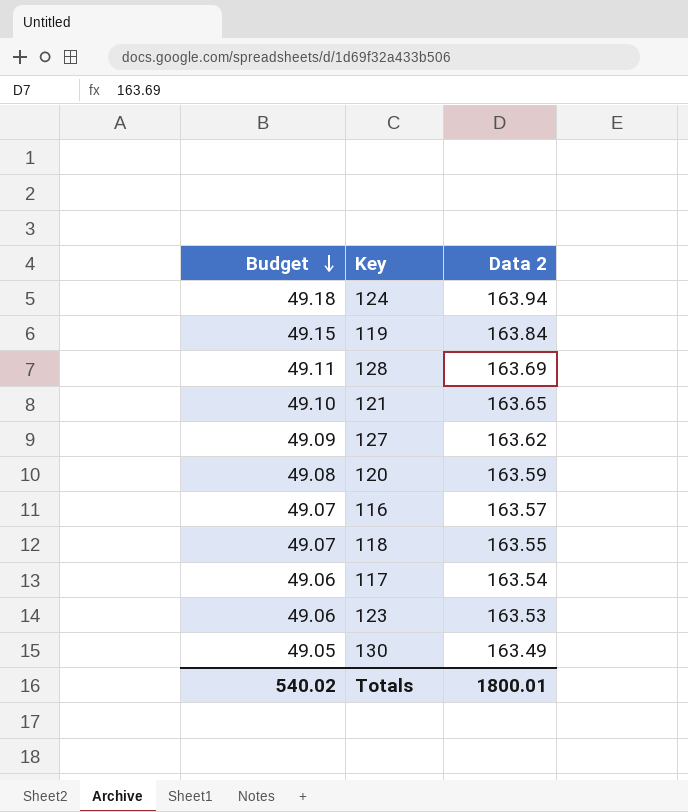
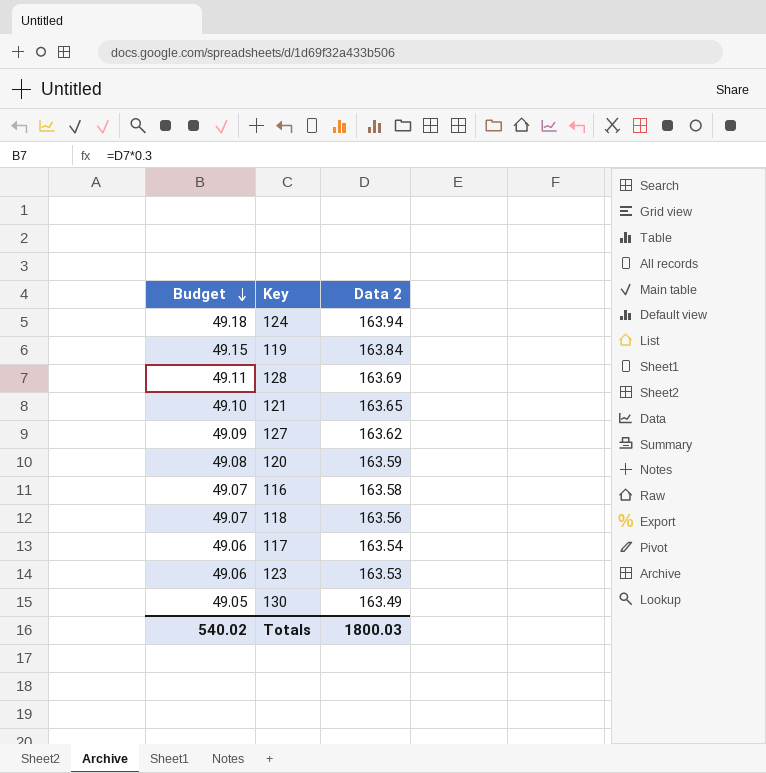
116 | Data 2: 163.57 -> 163.58
118 | Data 2: 163.55 -> 163.56
Totals | Data 2: 1800.01 -> 1800.03

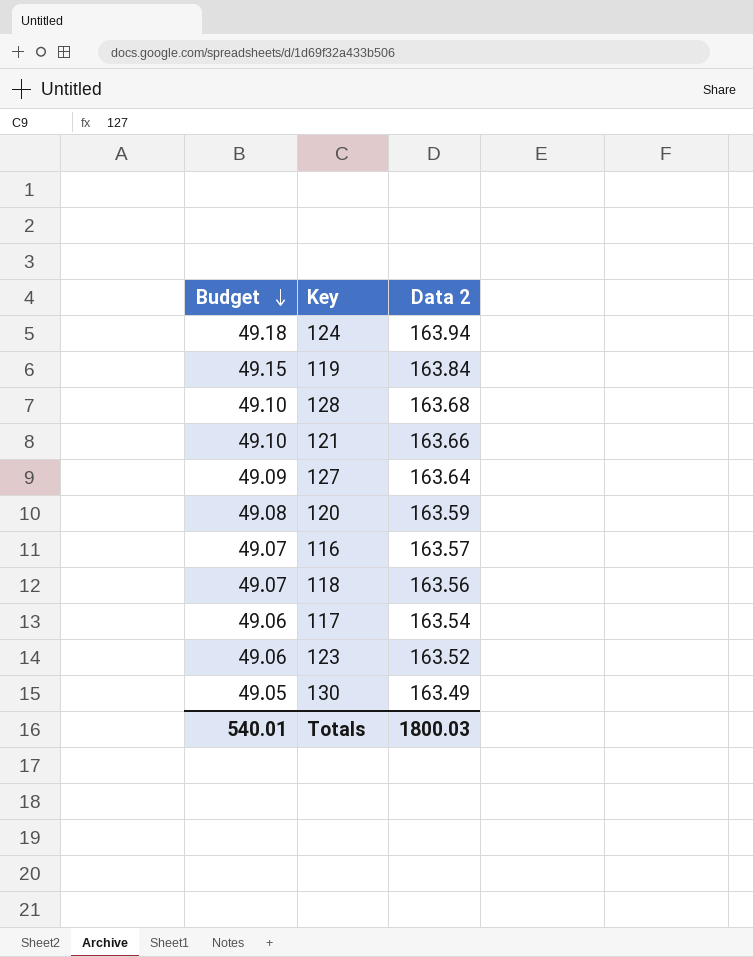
128 | Budget: 49.11 -> 49.10
128 | Data 2: 163.69 -> 163.68
121 | Data 2: 163.65 -> 163.66
127 | Data 2: 163.62 -> 163.64
116 | Data 2: 163.58 -> 163.57
123 | Data 2: 163.53 -> 163.52
Totals | Budget: 540.02 -> 540.01

